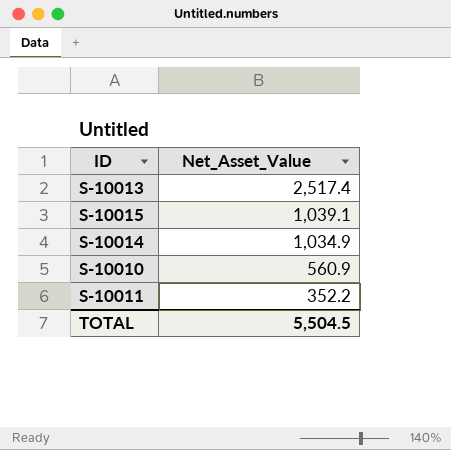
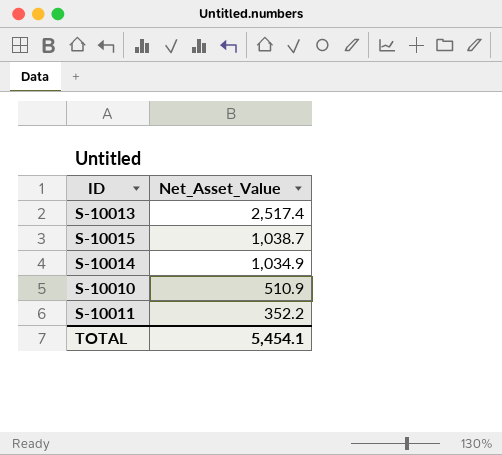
S-10015 | Net_Asset_Value: 1,039.1 -> 1,038.7
S-10010 | Net_Asset_Value: 560.9 -> 510.9
TOTAL | Net_Asset_Value: 5,504.5 -> 5,454.1

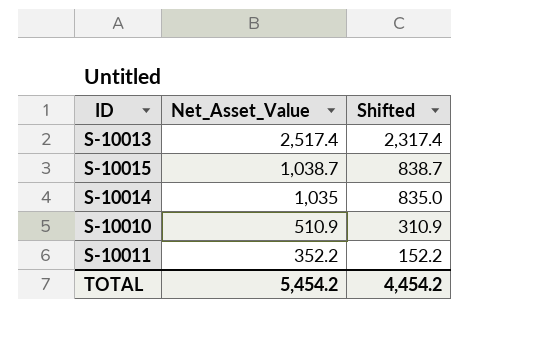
column Shifted | formula: none -> [Net_Asset_Value] - 200
S-10014 | Net_Asset_Value: 1,034.9 -> 1,035
TOTAL | Net_Asset_Value: 5,454.1 -> 5,454.2

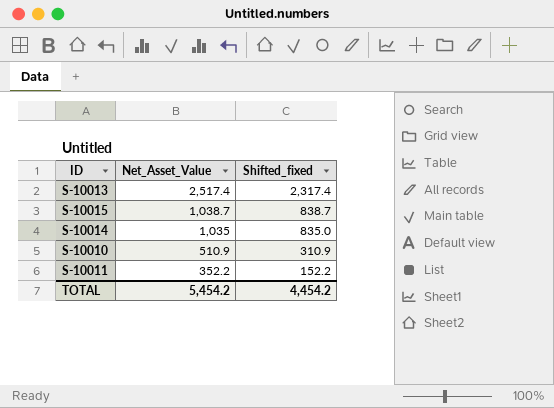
column name: Shifted -> Shifted_fixed

